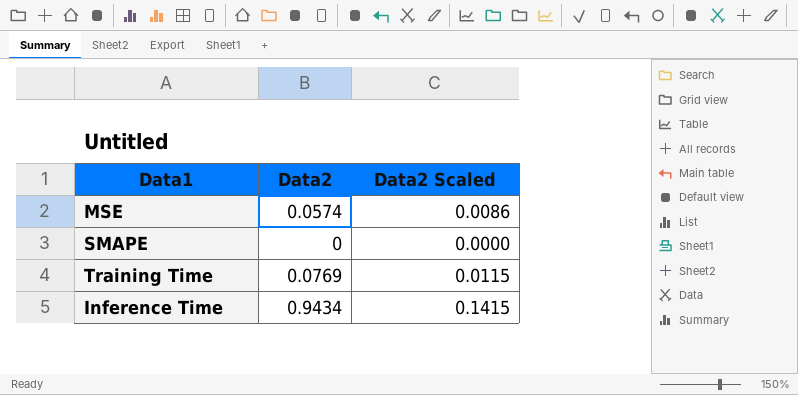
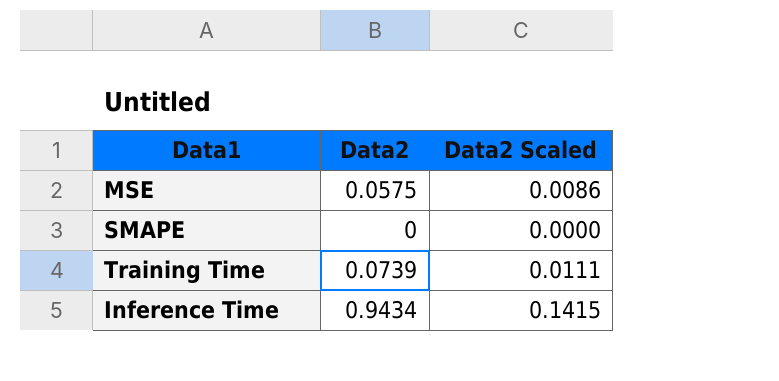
MSE | Data2: 0.0574 -> 0.0575
Training Time | Data2: 0.0769 -> 0.0739
Training Time | Data2 Scaled: 0.0115 -> 0.0111

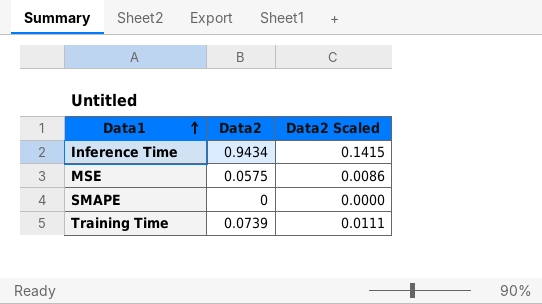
row order: none -> Data1 ascending

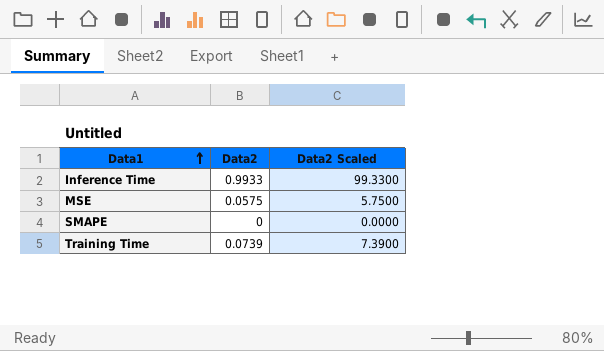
column Data2 Scaled | formula: [Data2] * 0.15 -> [Data2] * 100
Inference Time | Data2: 0.9434 -> 0.9933

